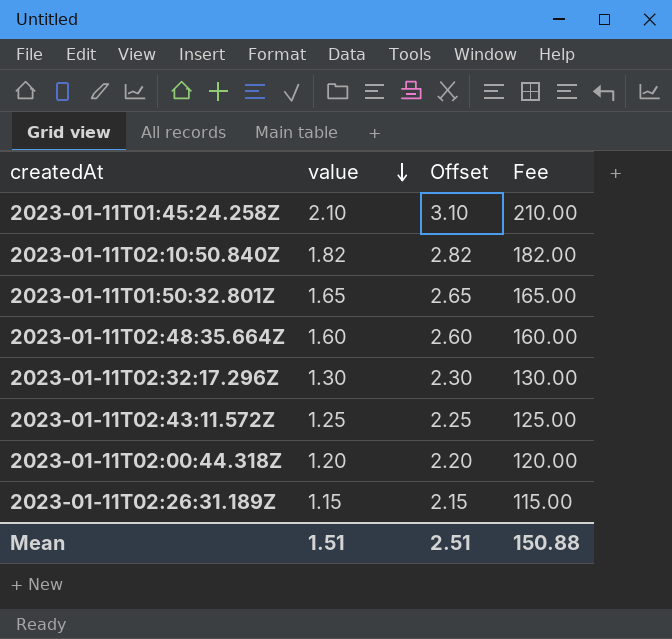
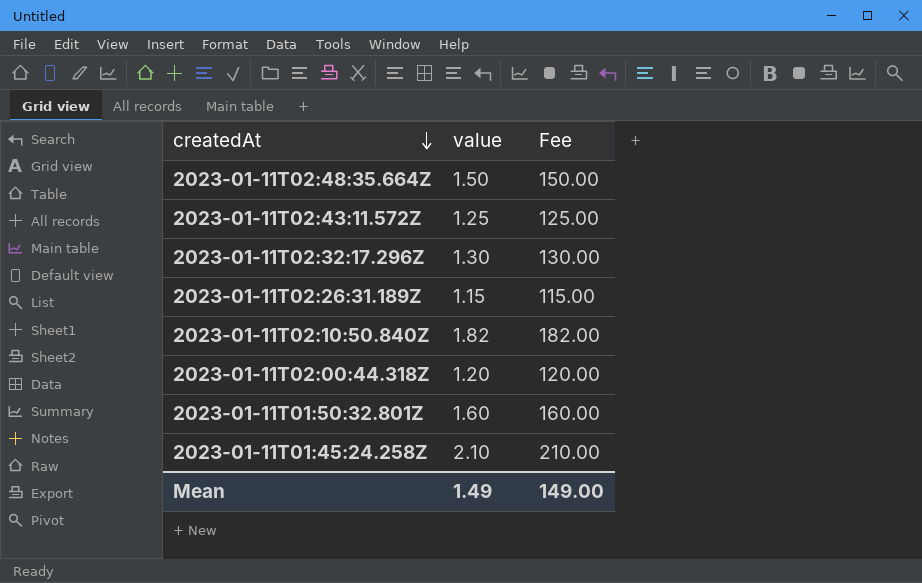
row order: value descending -> createdAt descending
column Offset | formula: [value] + 1 -> none
2023-01-11T02:48:35.664Z | value: 1.60 -> 1.50
2023-01-11T02:48:35.664Z | Fee: 160.00 -> 150.00
2023-01-11T01:50:32.801Z | value: 1.65 -> 1.60
2023-01-11T01:50:32.801Z | Fee: 165.00 -> 160.00
Mean | value: 1.51 -> 1.49
Mean | Fee: 150.88 -> 149.00

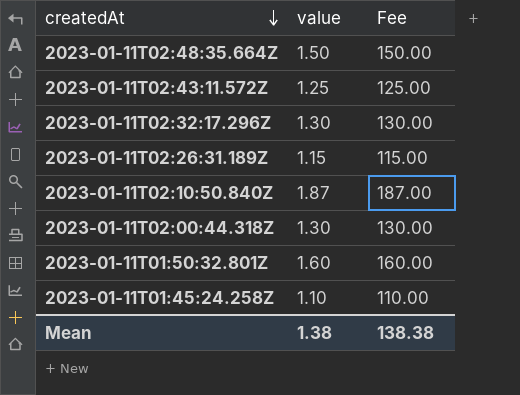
2023-01-11T02:10:50.840Z | value: 1.82 -> 1.87
2023-01-11T02:10:50.840Z | Fee: 182.00 -> 187.00
2023-01-11T02:00:44.318Z | value: 1.20 -> 1.30
2023-01-11T02:00:44.318Z | Fee: 120.00 -> 130.00
2023-01-11T01:45:24.258Z | value: 2.10 -> 1.10
2023-01-11T01:45:24.258Z | Fee: 210.00 -> 110.00
Mean | value: 1.49 -> 1.38
Mean | Fee: 149.00 -> 138.38

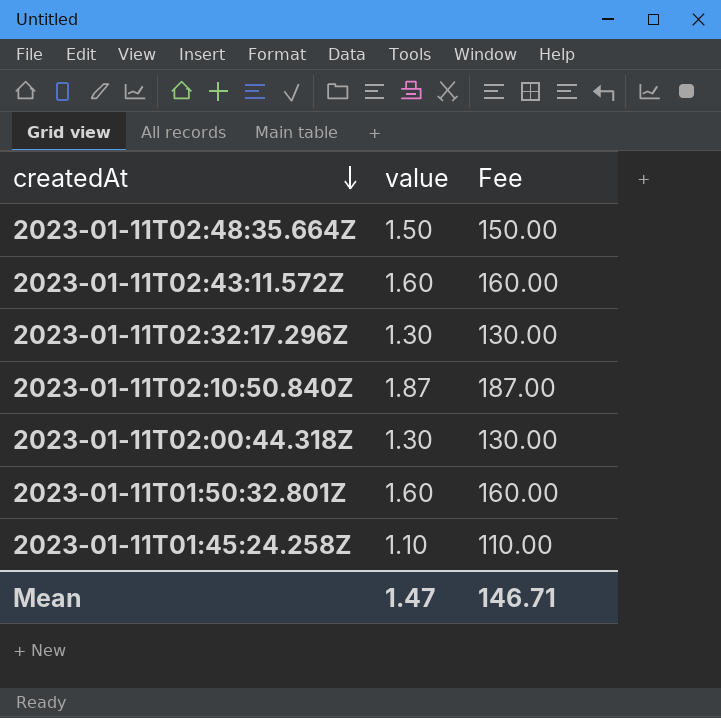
row 2023-01-11T02:26:31.189Z: 1.15 | 115.00 -> none
2023-01-11T02:43:11.572Z | value: 1.25 -> 1.60
2023-01-11T02:43:11.572Z | Fee: 125.00 -> 160.00
Mean | value: 1.38 -> 1.47
Mean | Fee: 138.38 -> 146.71

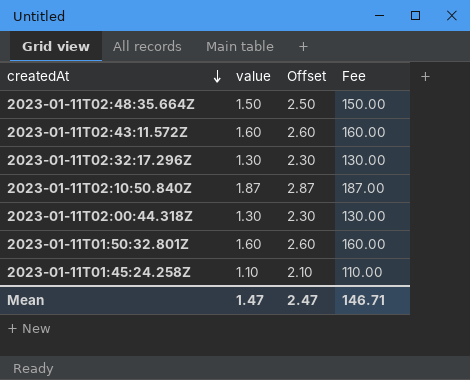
column Offset | formula: none -> [value] + 1

